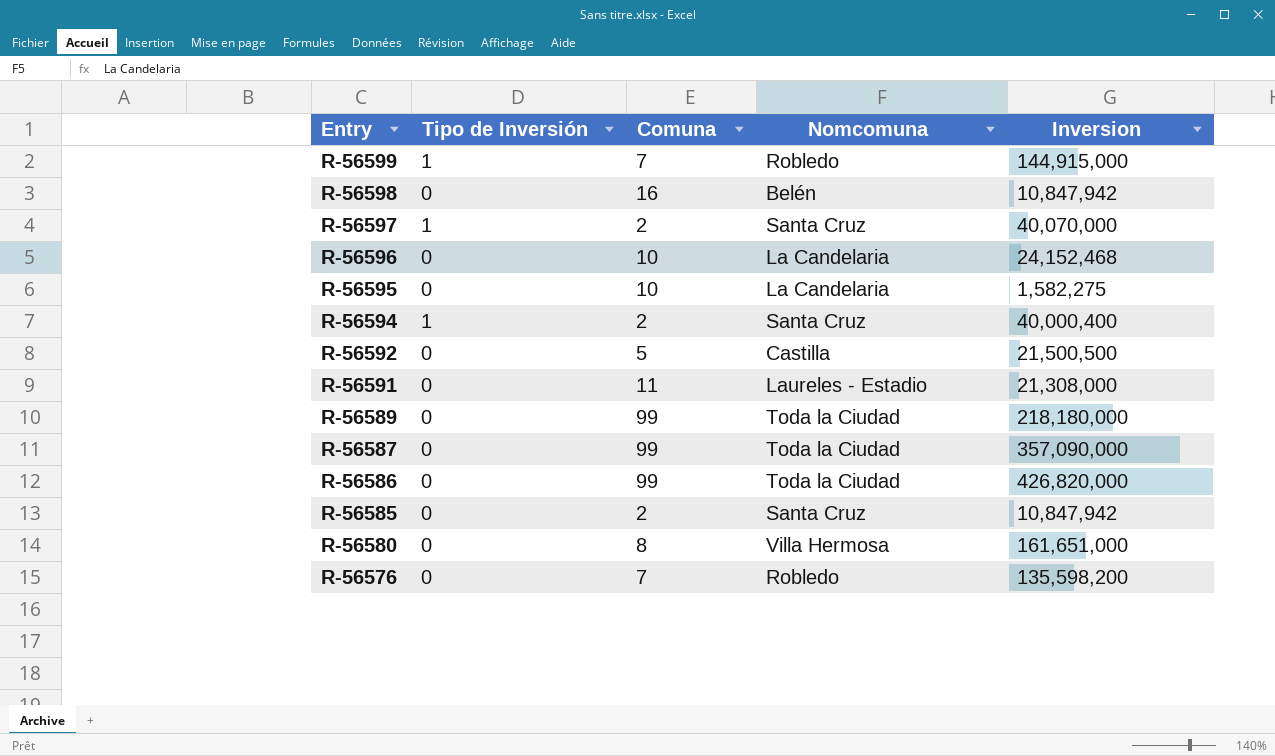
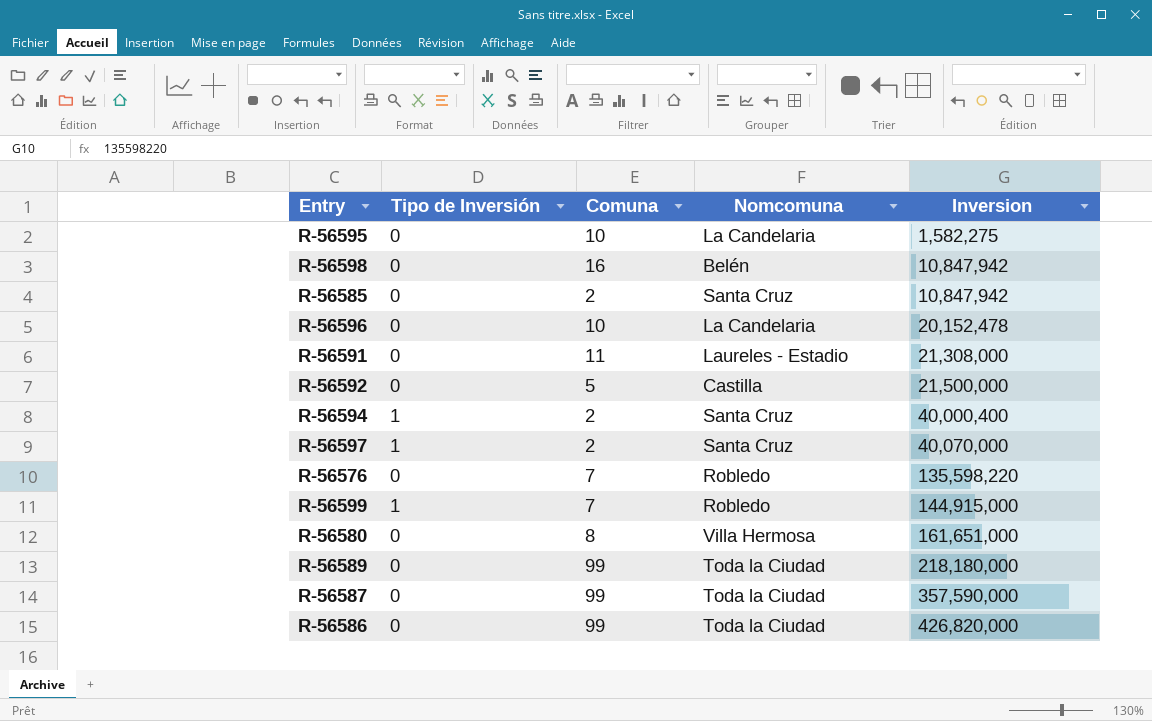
row order: Entry descending -> Inversion ascending
R-56596 | Inversion: 24,152,468 -> 20,152,478
R-56592 | Inversion: 21,500,500 -> 21,500,000
R-56576 | Inversion: 135,598,200 -> 135,598,220
R-56587 | Inversion: 357,090,000 -> 357,590,000

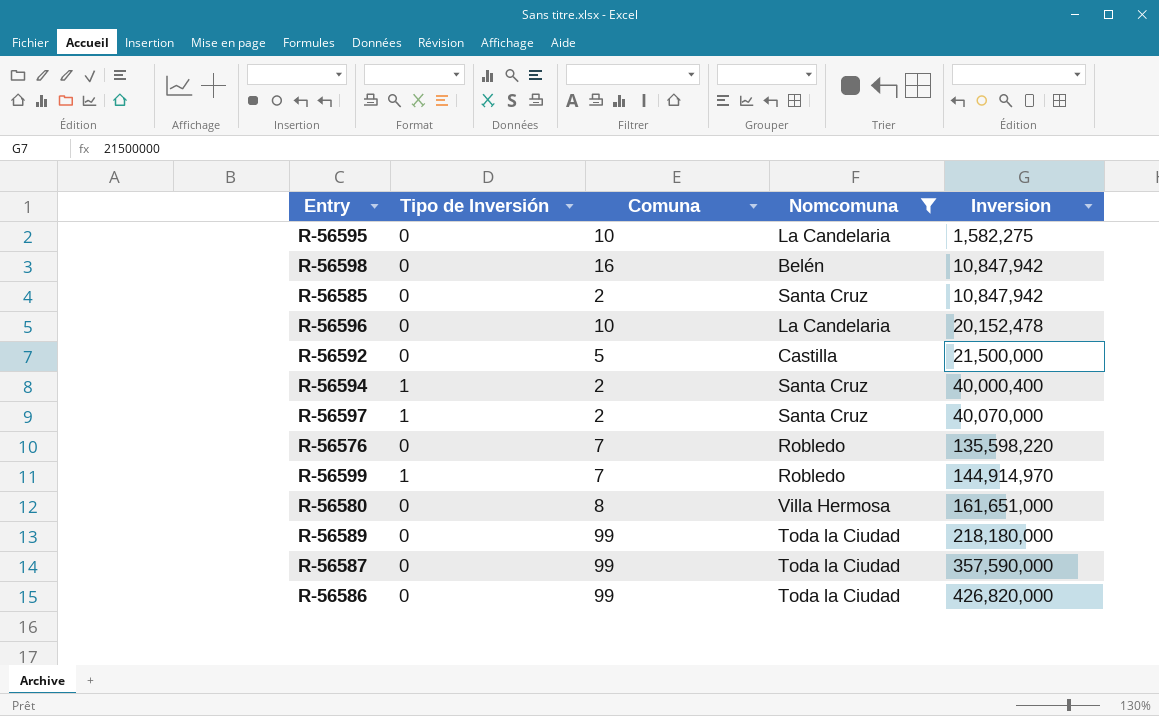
filter: none -> Nomcomuna != Laureles - Estadio
R-56599 | Inversion: 144,915,000 -> 144,914,970

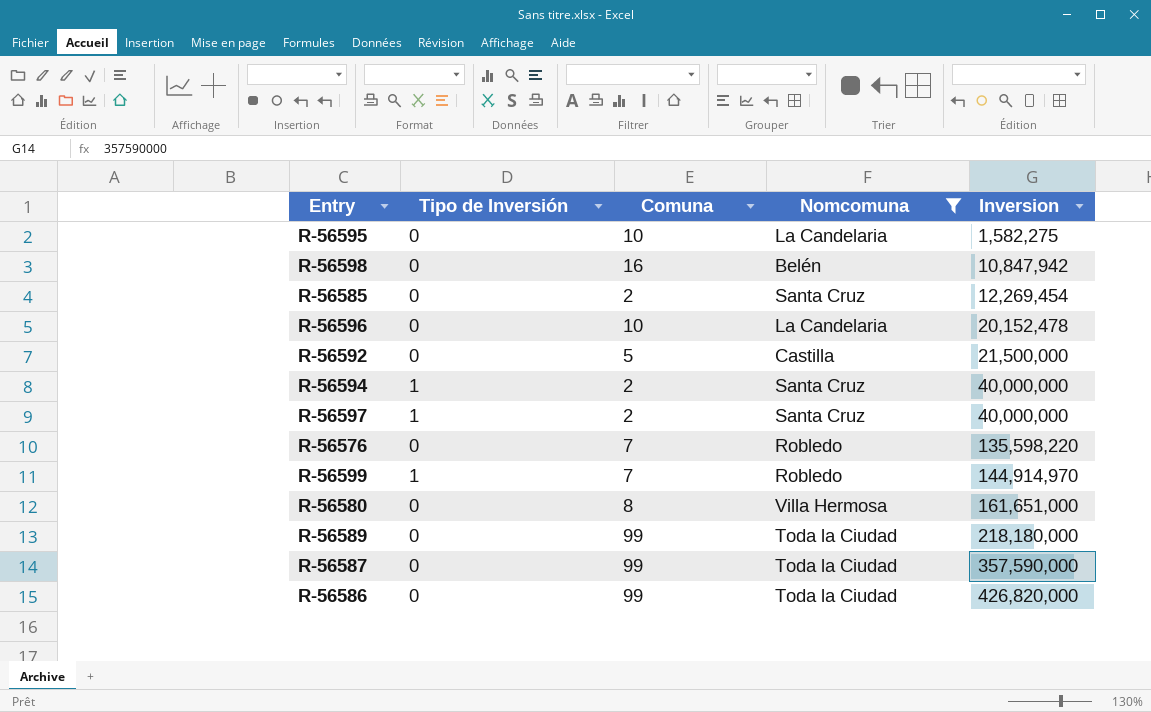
R-56585 | Inversion: 10,847,942 -> 12,269,454
R-56594 | Inversion: 40,000,400 -> 40,000,000
R-56597 | Inversion: 40,070,000 -> 40,000,000

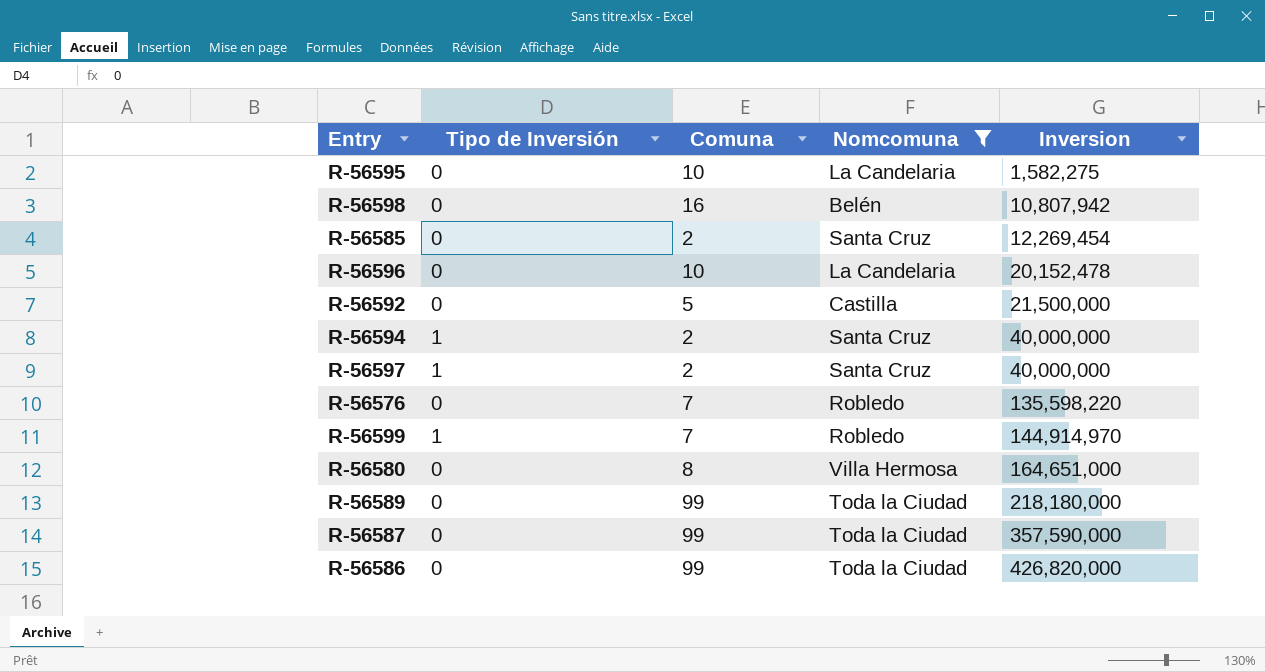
R-56598 | Inversion: 10,847,942 -> 10,807,942
R-56580 | Inversion: 161,651,000 -> 164,651,000

